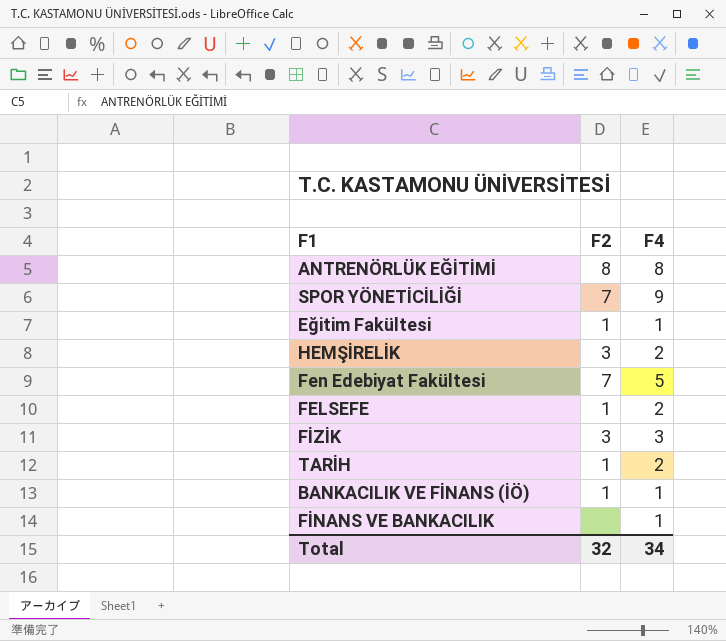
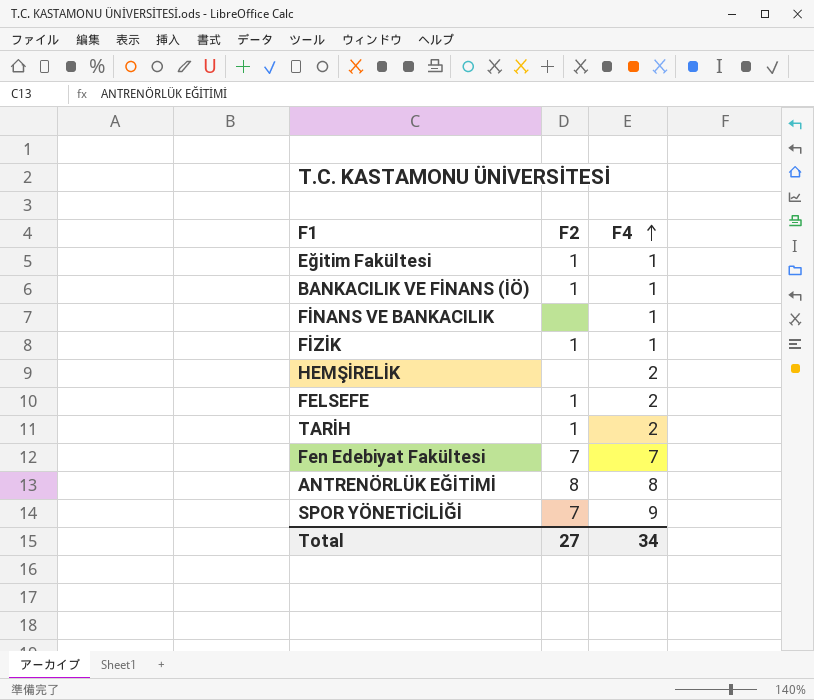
row order: none -> F4 ascending
FİZİK | F2: 3 -> 1
FİZİK | F4: 3 -> 1
HEMŞİRELİK | F2: 3 -> none
Fen Edebiyat Fakültesi | F4: 5 -> 7
Total | F2: 32 -> 27

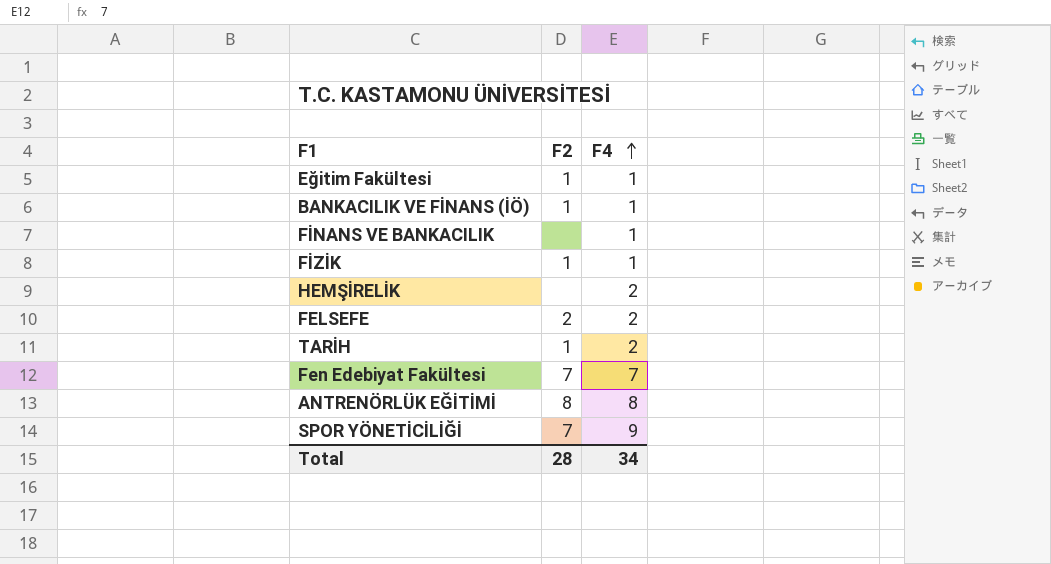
FELSEFE | F2: 1 -> 2
Total | F2: 27 -> 28

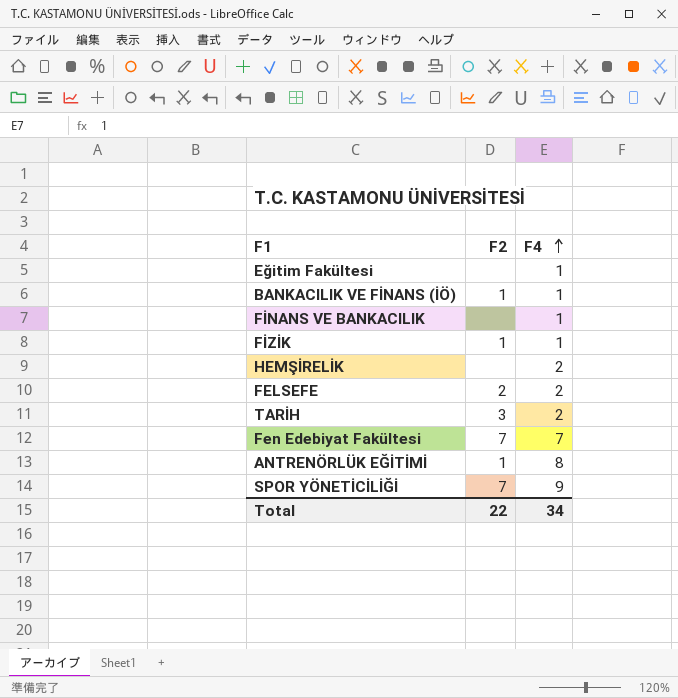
Eğitim Fakültesi | F2: 1 -> none
TARİH | F2: 1 -> 3
ANTRENÖRLÜK EĞİTİMİ | F2: 8 -> 1
Total | F2: 28 -> 22

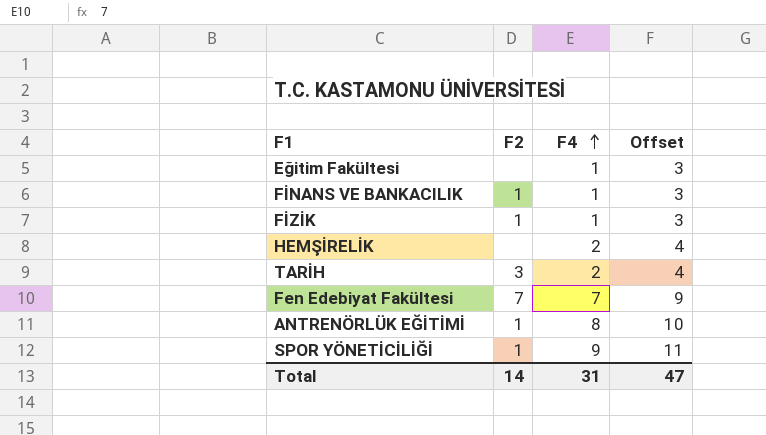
column Offset | formula: none -> [F4] + 2
row BANKACILIK VE FİNANS (İÖ): 1 | 1 -> none
row FELSEFE: 2 | 2 -> none
FİNANS VE BANKACILIK | F2: none -> 1
SPOR YÖNETİCİLİĞİ | F2: 7 -> 1
Total | F2: 22 -> 14
Total | F4: 34 -> 31

